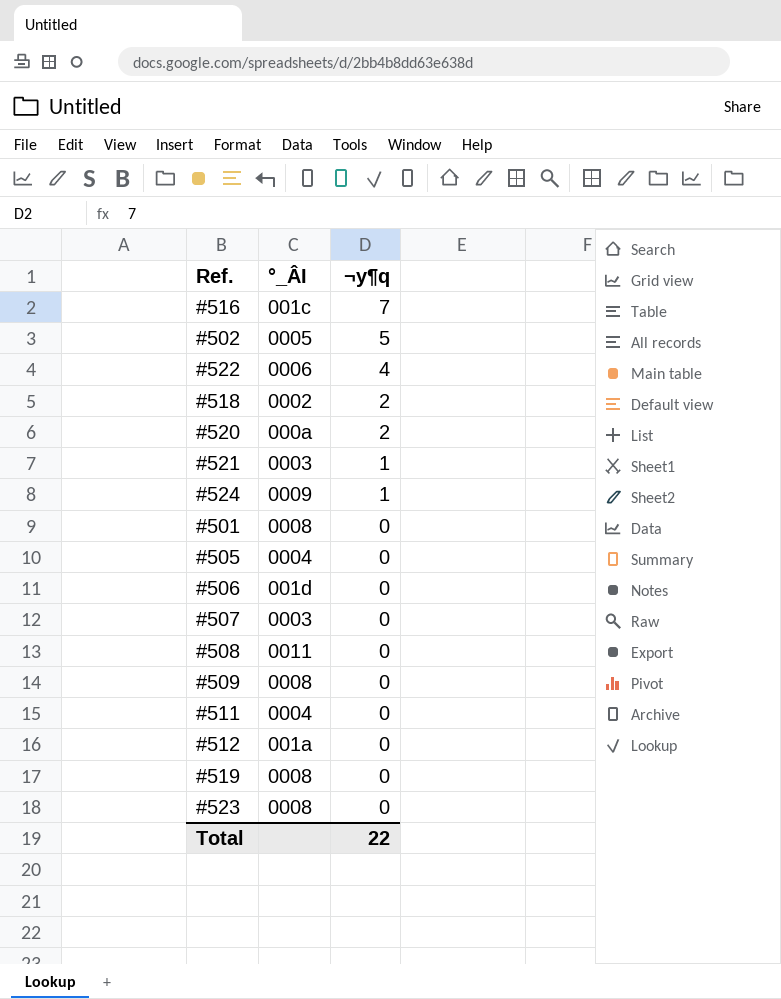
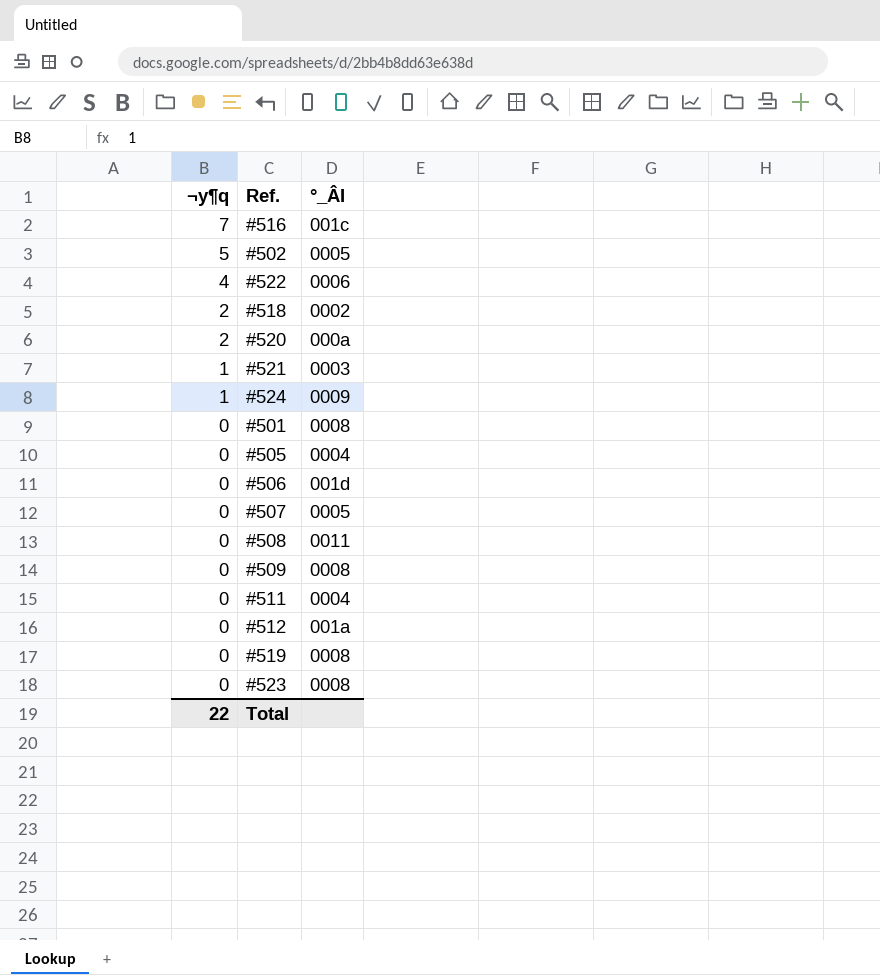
column ¬y¶q | position: 3 -> 1
#507 | °_ÂI: 0003 -> 0005

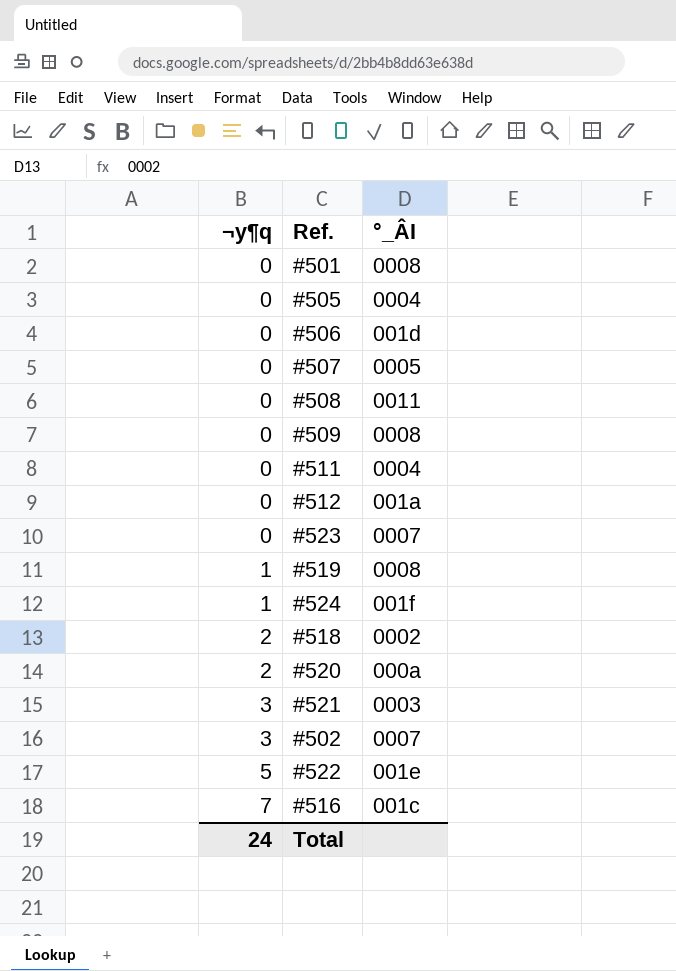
row order: ¬y¶q descending -> ¬y¶q ascending
#523 | °_ÂI: 0008 -> 0007
#519 | ¬y¶q: 0 -> 1
#524 | °_ÂI: 0009 -> 001f
#521 | ¬y¶q: 1 -> 3
#502 | ¬y¶q: 5 -> 3
#502 | °_ÂI: 0005 -> 0007
#522 | ¬y¶q: 4 -> 5
#522 | °_ÂI: 0006 -> 001e
Total | ¬y¶q: 22 -> 24

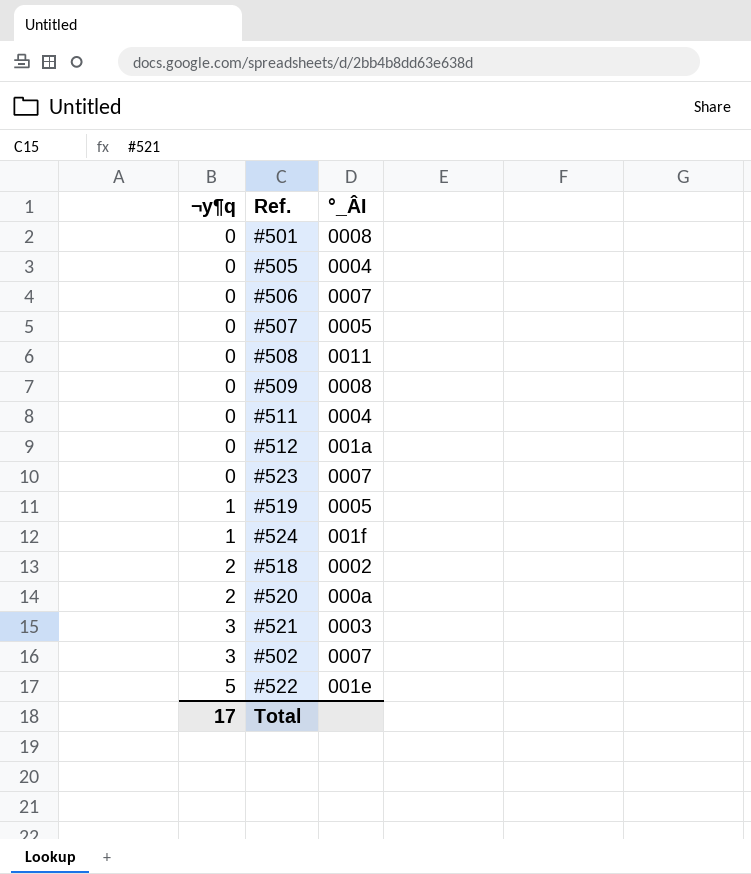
row #516: 7 | 001c -> none
#506 | °_ÂI: 001d -> 0007
#519 | °_ÂI: 0008 -> 0005
Total | ¬y¶q: 24 -> 17

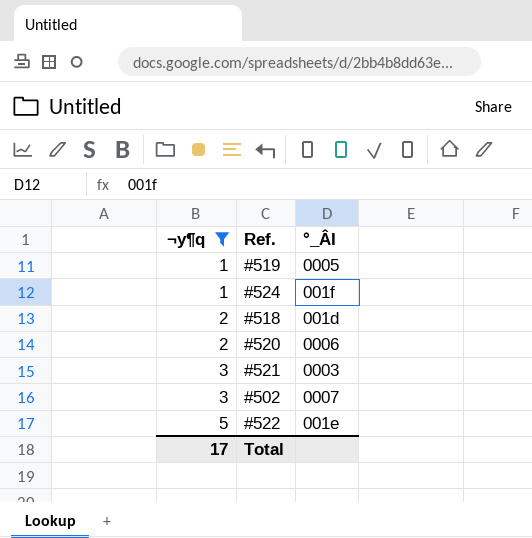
filter: none -> ¬y¶q != 0
#518 | °_ÂI: 0002 -> 001d
#520 | °_ÂI: 000a -> 0006

